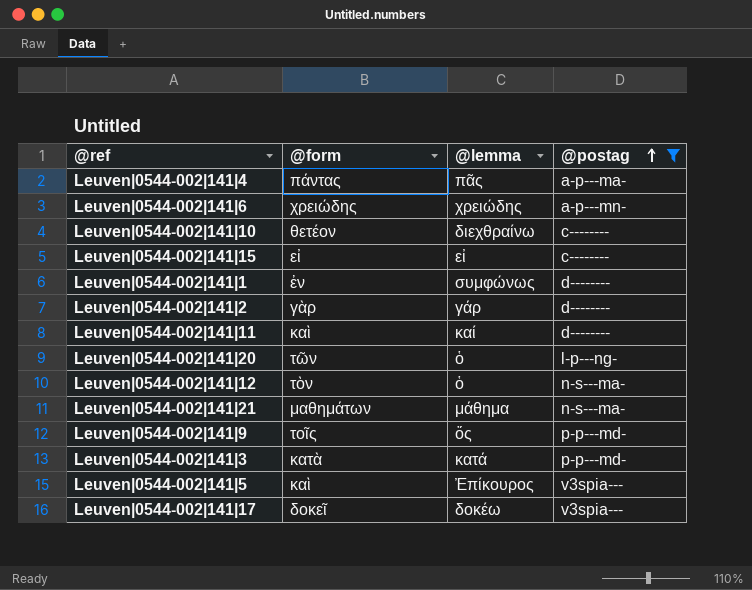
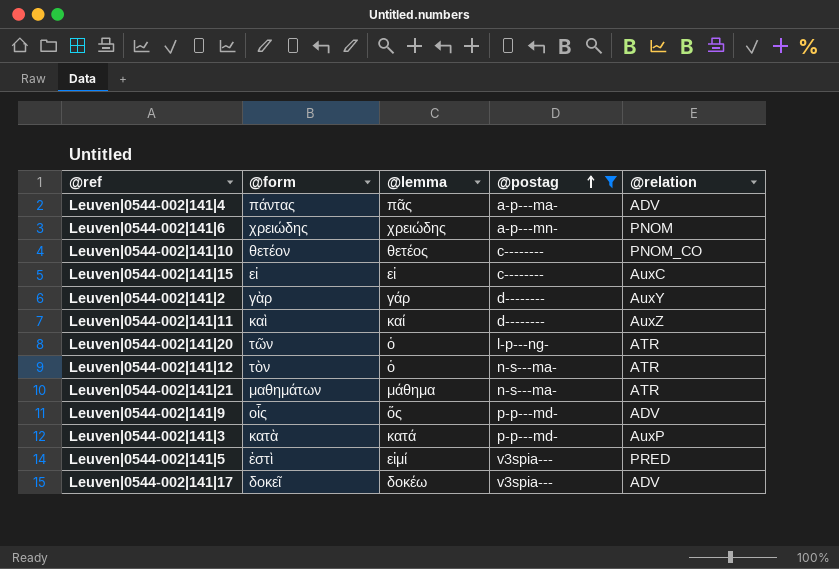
column @relation | position: none -> 5
row Leuven|0544-002|141|1: ἐν | συμφώνως | d-------- -> none
Leuven|0544-002|141|10 | @lemma: διεχθραίνω -> θετέος
Leuven|0544-002|141|9 | @form: τοῖς -> οἷς
Leuven|0544-002|141|5 | @form: καὶ -> ἐστὶ
Leuven|0544-002|141|5 | @lemma: Ἐπίκουρος -> εἰμί

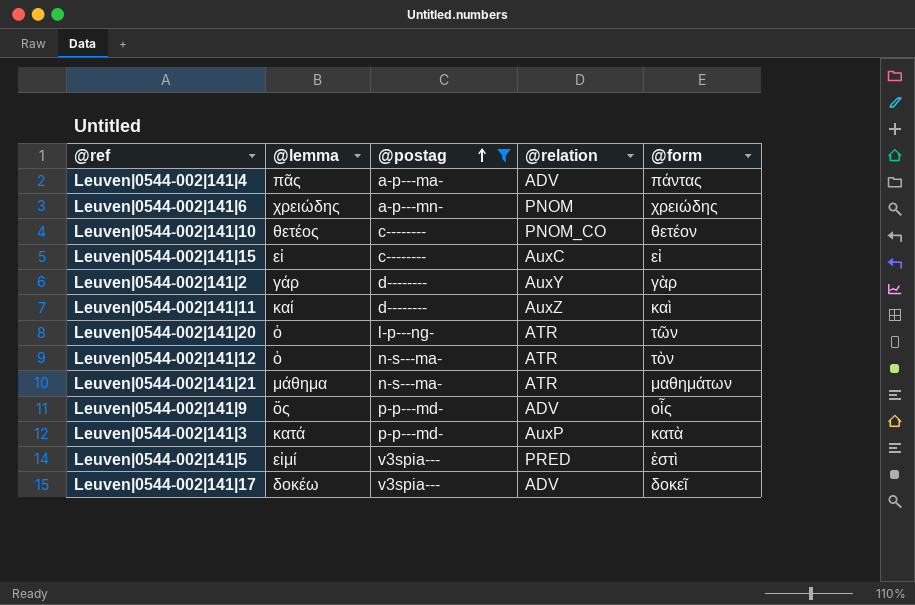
column @form | position: 2 -> 5

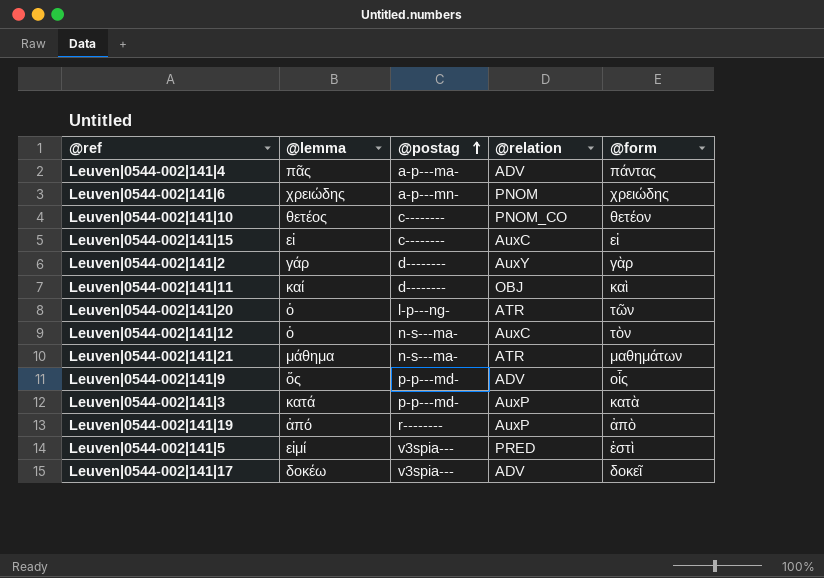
filter: @postag != r-------- -> none
Leuven|0544-002|141|11 | @relation: AuxZ -> OBJ
Leuven|0544-002|141|12 | @relation: ATR -> AuxC

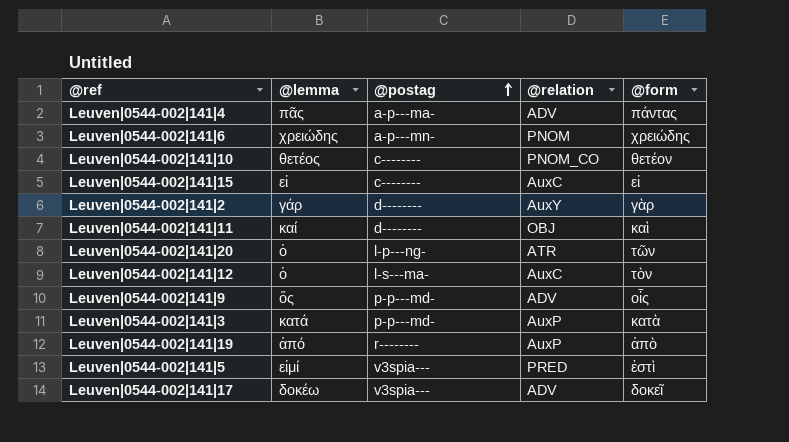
row Leuven|0544-002|141|21: μάθημα | n-s---ma- | ATR | μαθημάτων -> none
Leuven|0544-002|141|12 | @postag: n-s---ma- -> l-s---ma-

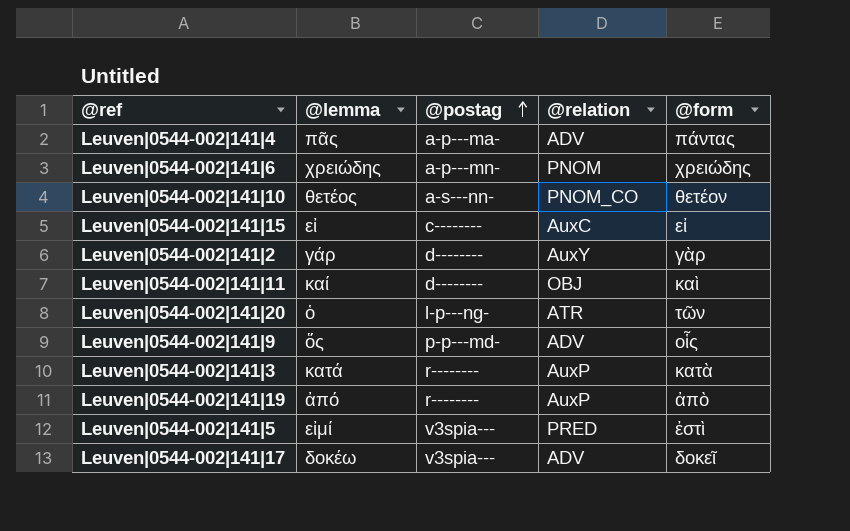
row Leuven|0544-002|141|12: ὁ | l-s---ma- | AuxC | τὸν -> none
Leuven|0544-002|141|10 | @postag: c-------- -> a-s---nn-
Leuven|0544-002|141|3 | @postag: p-p---md- -> r--------

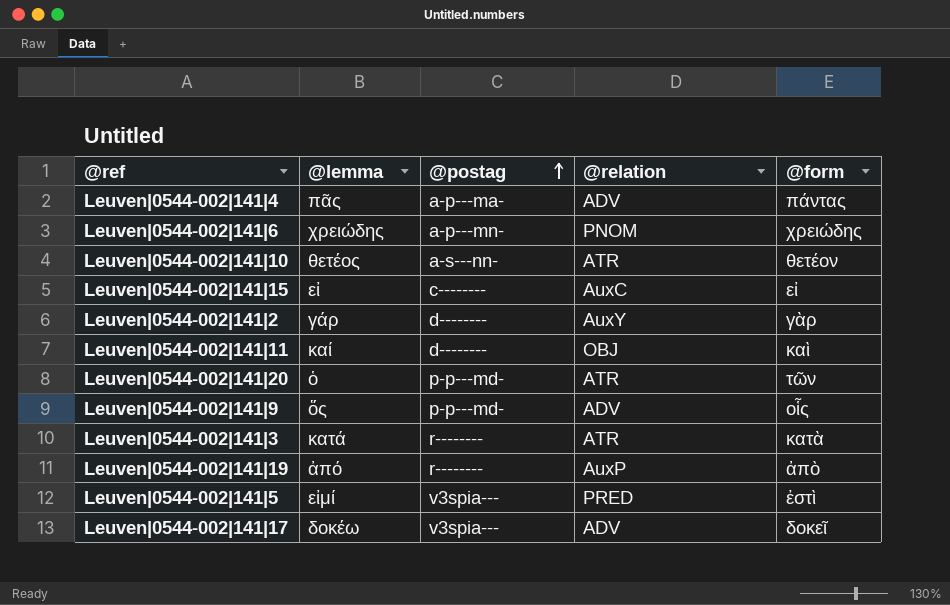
Leuven|0544-002|141|10 | @relation: PNOM_CO -> ATR
Leuven|0544-002|141|20 | @postag: l-p---ng- -> p-p---md-
Leuven|0544-002|141|3 | @relation: AuxP -> ATR

